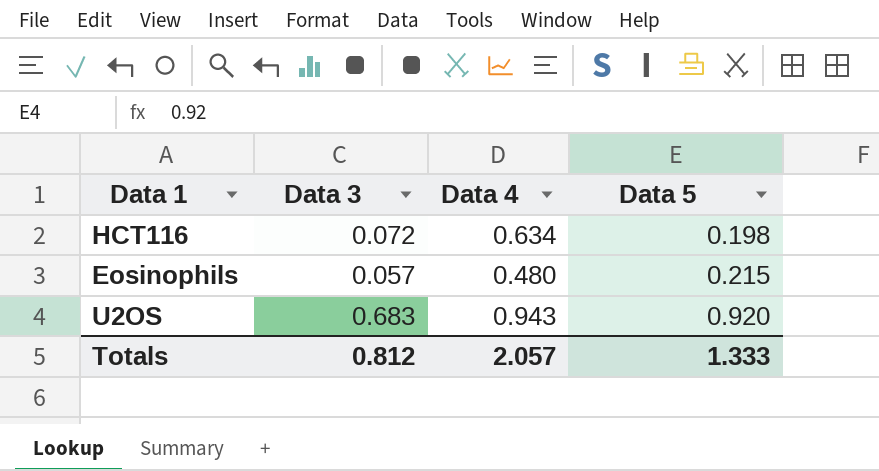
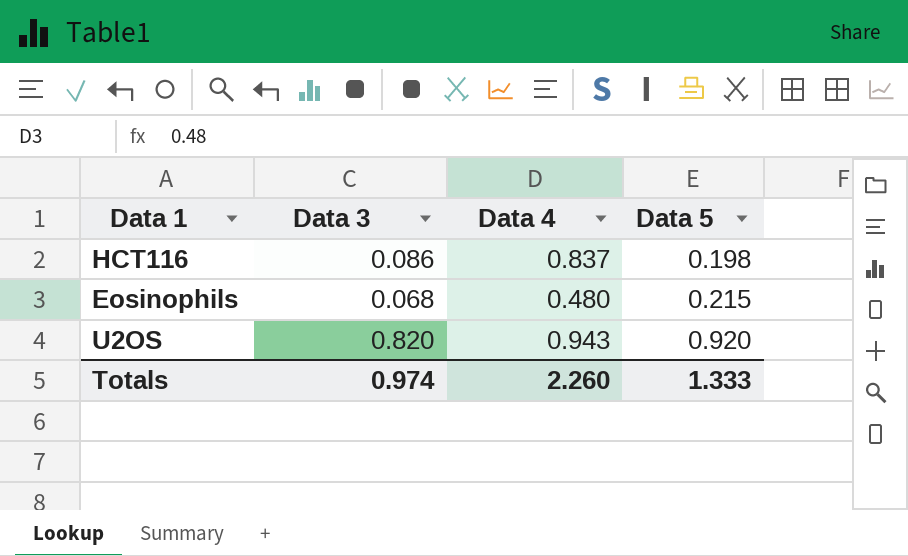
HCT116 | Data 3: 0.072 -> 0.086
HCT116 | Data 4: 0.634 -> 0.837
Eosinophils | Data 3: 0.057 -> 0.068
U2OS | Data 3: 0.683 -> 0.820
Totals | Data 3: 0.812 -> 0.974
Totals | Data 4: 2.057 -> 2.260

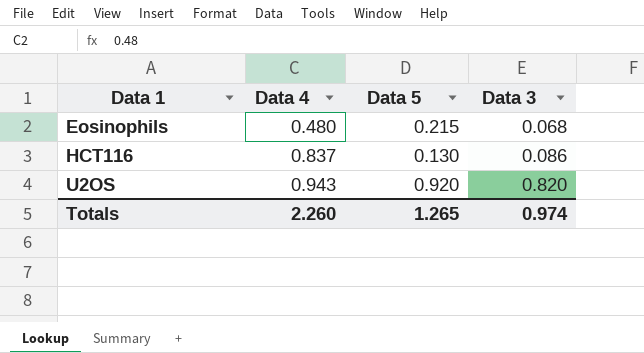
row order: Data 5 ascending -> Data 1 ascending
column Data 3 | position: 2 -> 4
HCT116 | Data 5: 0.198 -> 0.130
Totals | Data 5: 1.333 -> 1.265

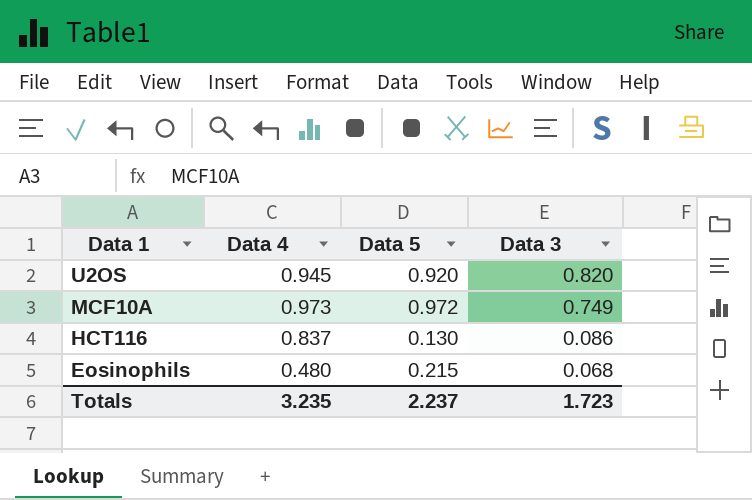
row order: Data 1 ascending -> Data 1 descending
U2OS | Data 4: 0.943 -> 0.945
row MCF10A: none -> 0.973 | 0.972 | 0.749
Totals | Data 4: 2.260 -> 3.235
Totals | Data 5: 1.265 -> 2.237
Totals | Data 3: 0.974 -> 1.723

